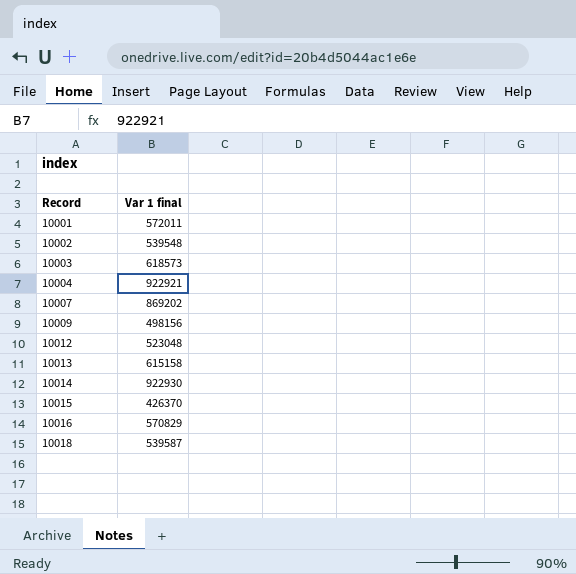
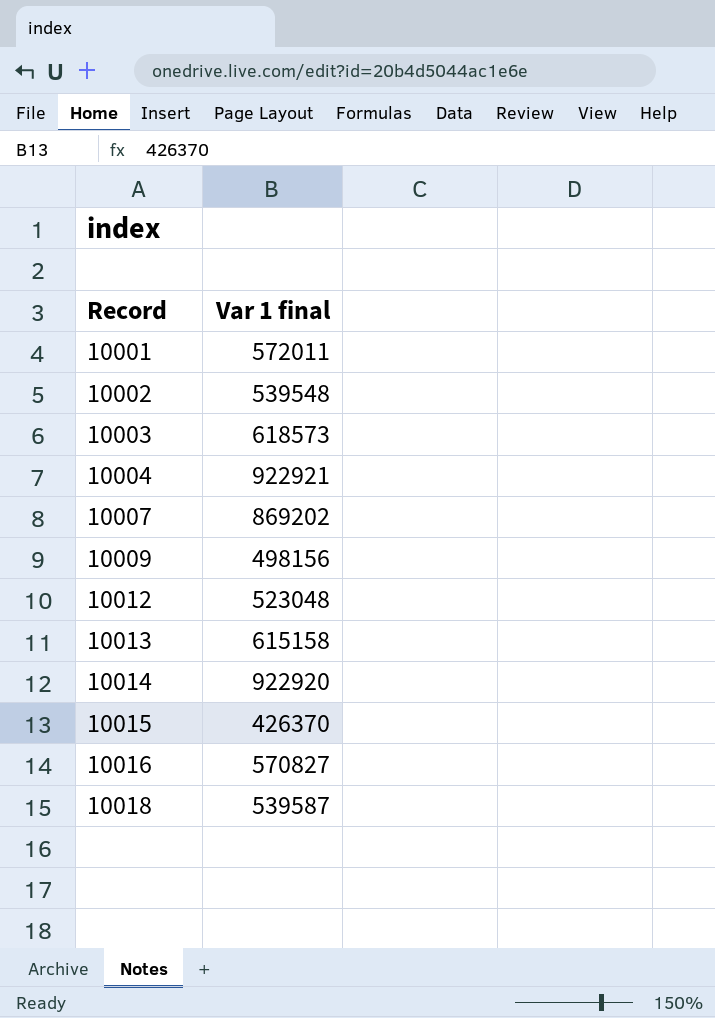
10014 | Var 1 final: 922930 -> 922920
10016 | Var 1 final: 570829 -> 570827

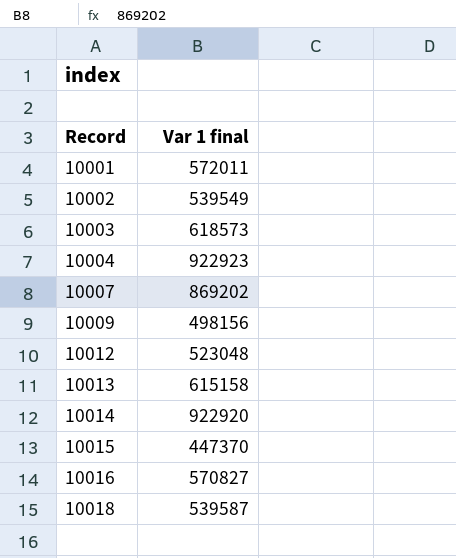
10002 | Var 1 final: 539548 -> 539549
10004 | Var 1 final: 922921 -> 922923
10015 | Var 1 final: 426370 -> 447370

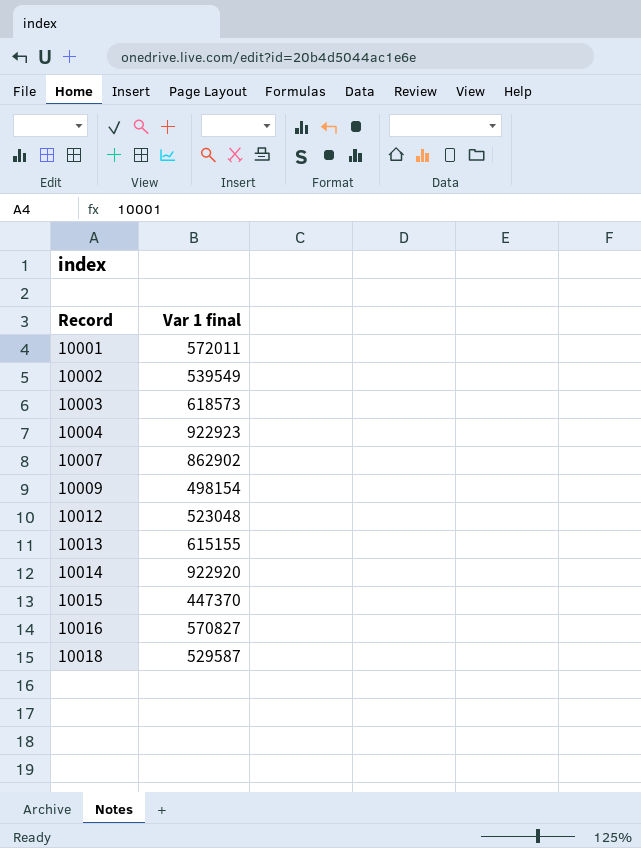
10007 | Var 1 final: 869202 -> 862902
10009 | Var 1 final: 498156 -> 498154
10013 | Var 1 final: 615158 -> 615155
10018 | Var 1 final: 539587 -> 529587

